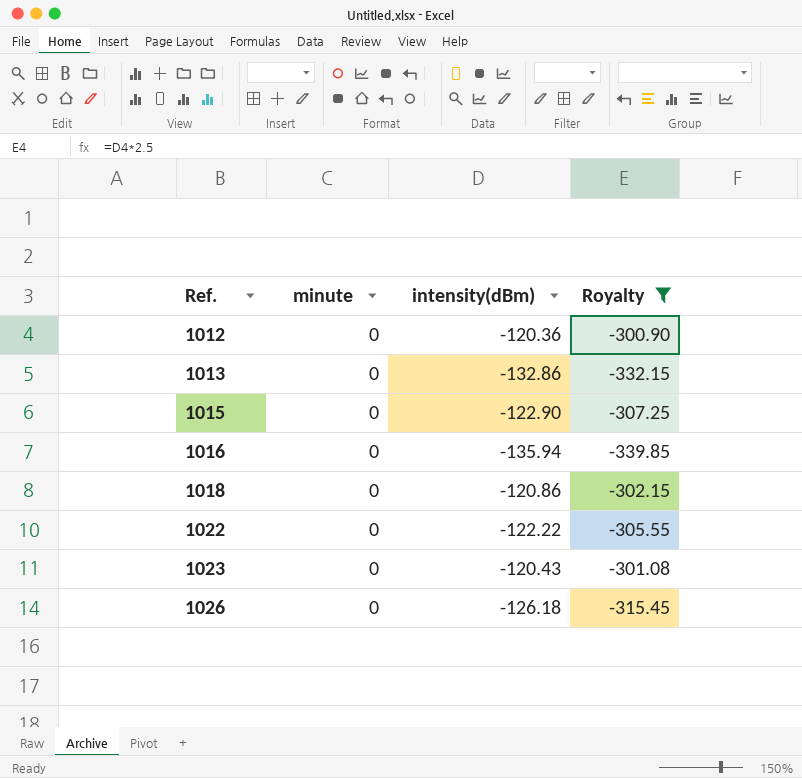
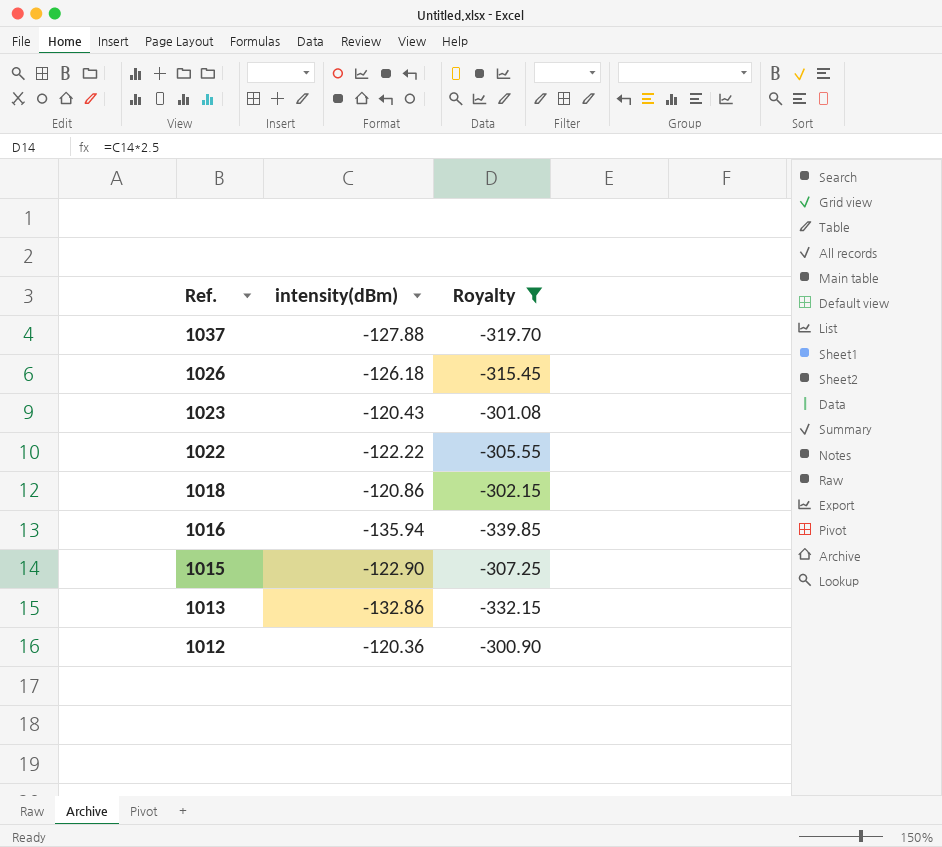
row order: Ref. ascending -> Ref. descending
column minute | position: 2 -> none
row 1037: none -> -127.88 | -319.70

